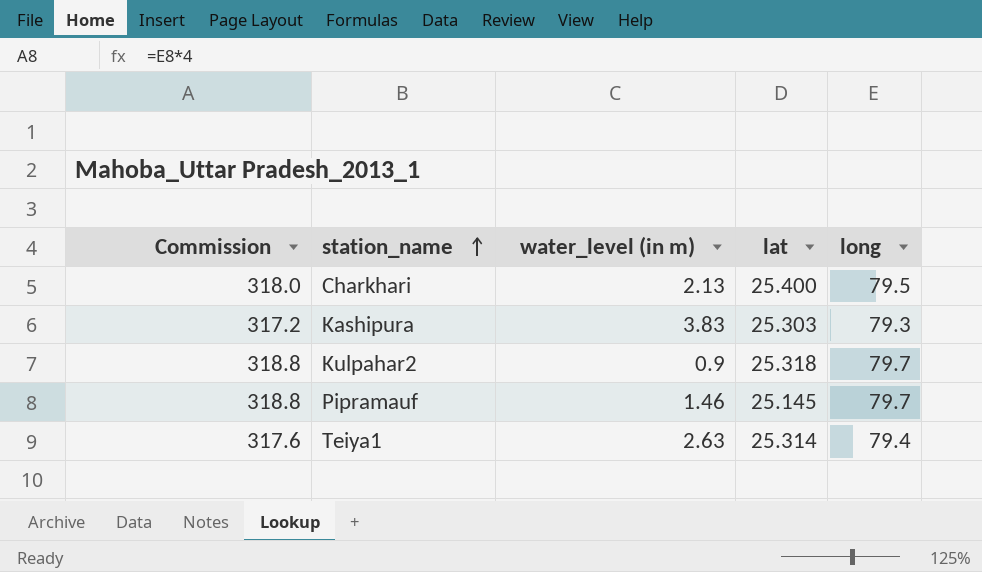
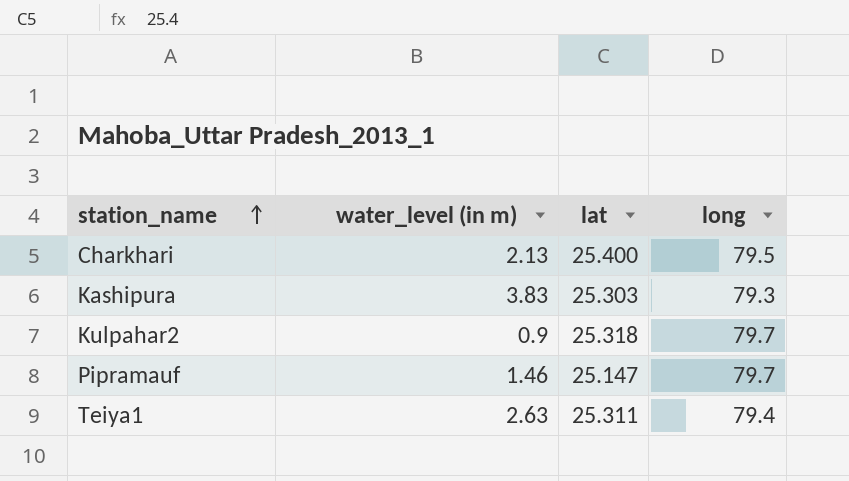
column Commission | formula: [long] * 4 -> none
Pipramauf | lat: 25.145 -> 25.147
Teiya1 | lat: 25.314 -> 25.311

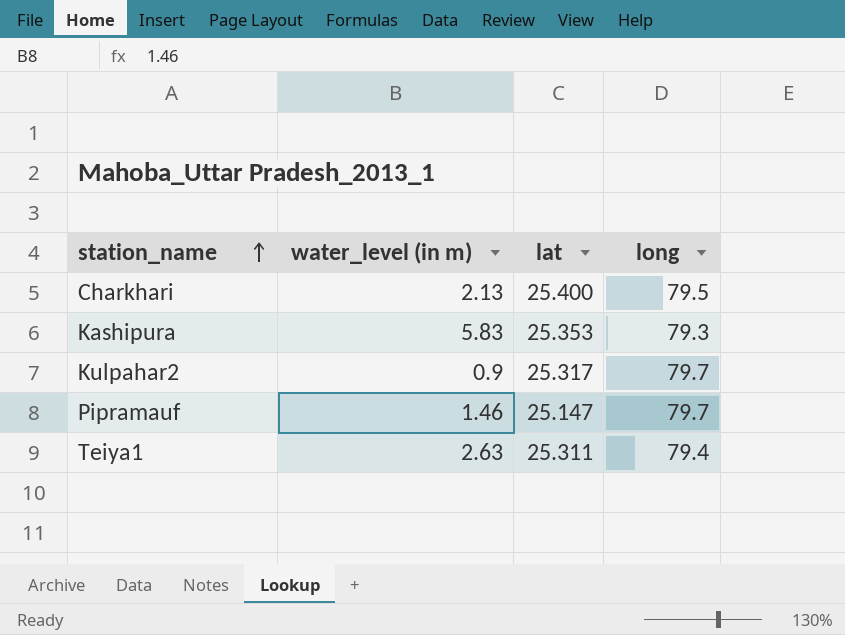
Kashipura | water_level (in m): 3.83 -> 5.83
Kashipura | lat: 25.303 -> 25.353
Kulpahar2 | lat: 25.318 -> 25.317

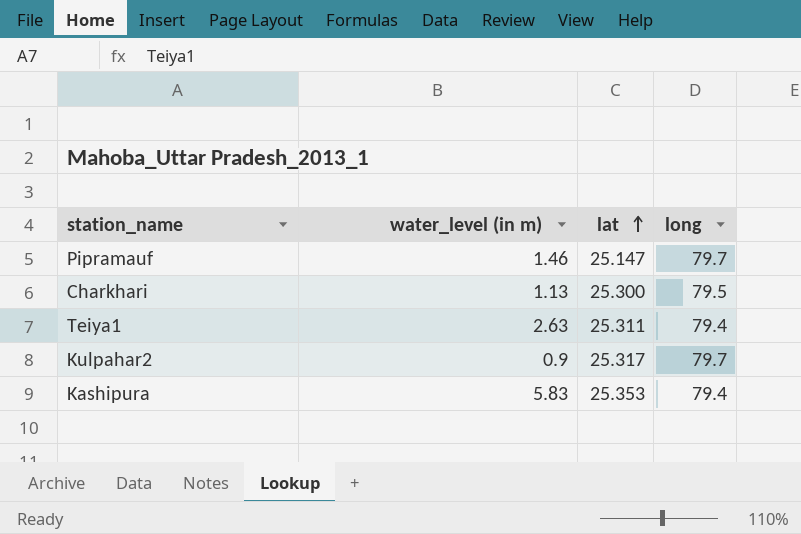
row order: station_name ascending -> lat ascending
Charkhari | water_level (in m): 2.13 -> 1.13
Charkhari | lat: 25.400 -> 25.300
Kashipura | long: 79.3 -> 79.4

